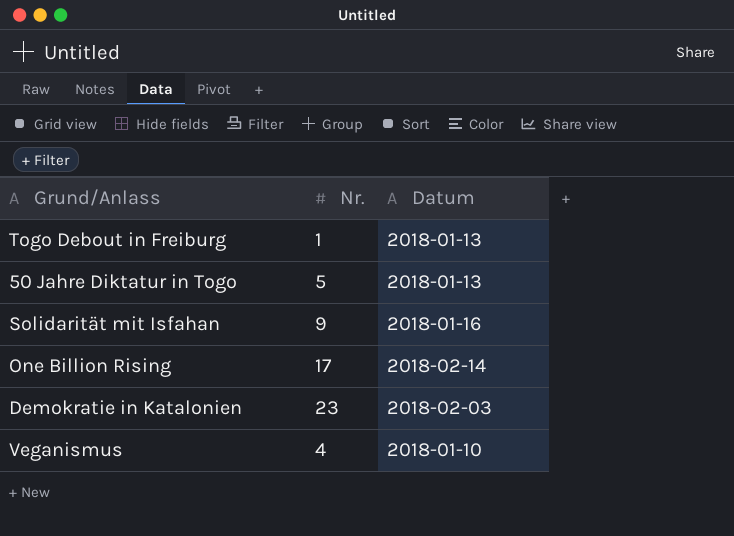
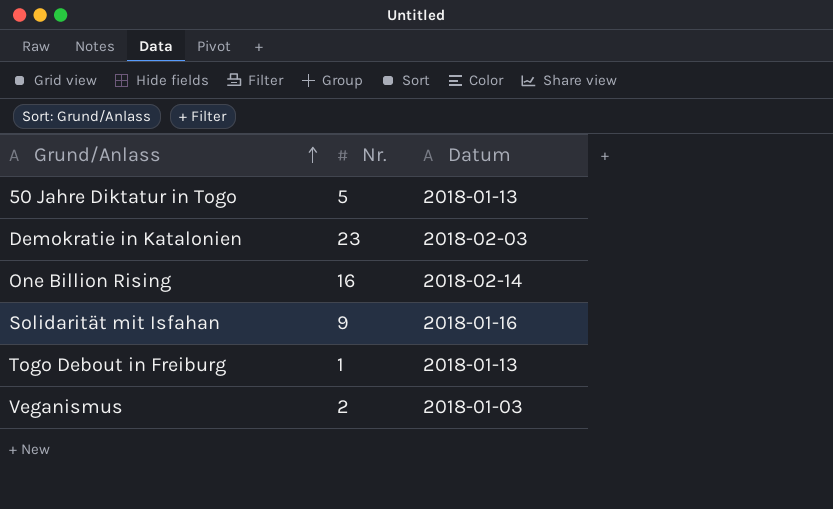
row order: none -> Grund/Anlass ascending
One Billion Rising | Nr.: 17 -> 16
Veganismus | Nr.: 4 -> 2
Veganismus | Datum: 2018-01-10 -> 2018-01-03

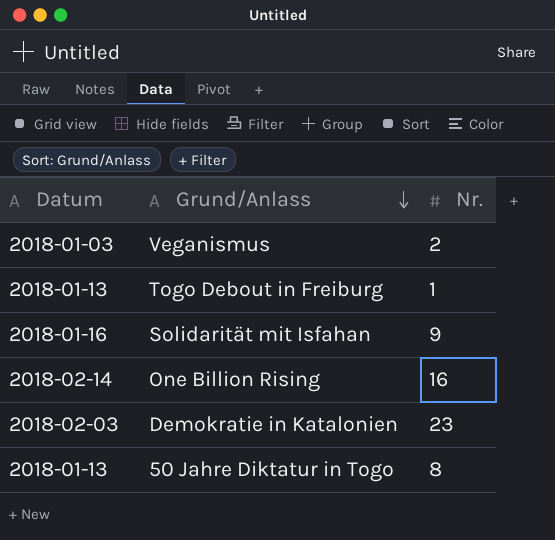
row order: Grund/Anlass ascending -> Grund/Anlass descending
column Datum | position: 3 -> 1
50 Jahre Diktatur in Togo | Nr.: 5 -> 8

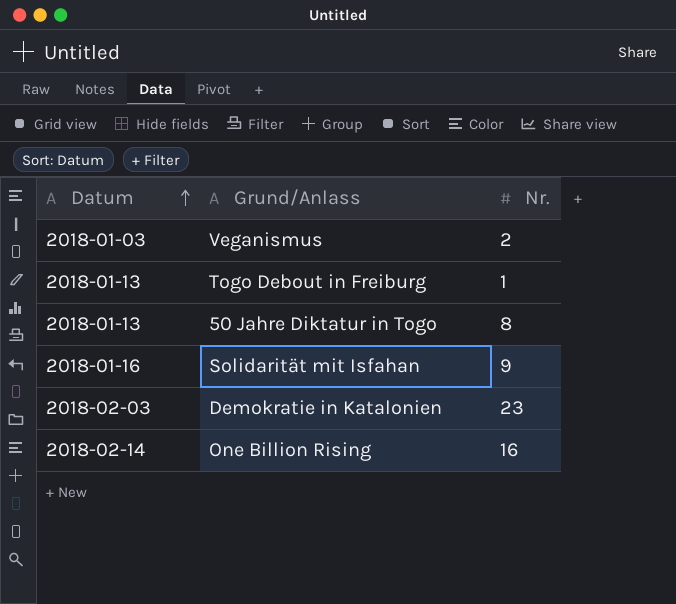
row order: Grund/Anlass descending -> Datum ascending

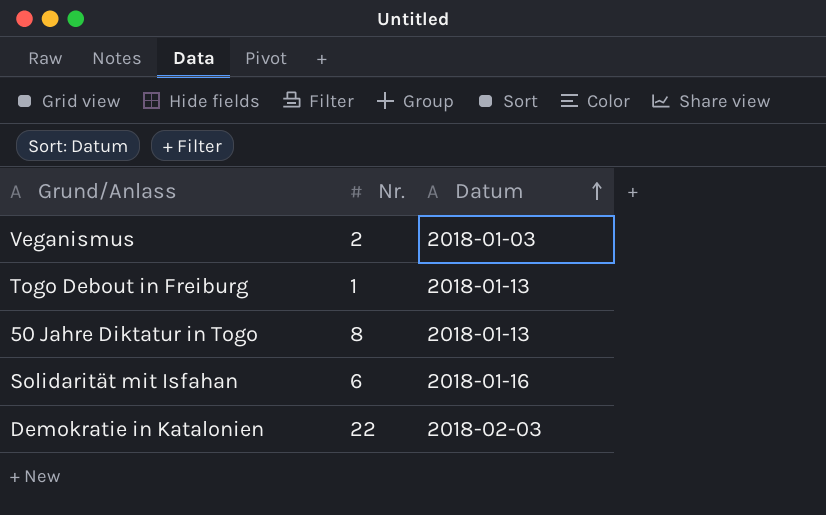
column Datum | position: 1 -> 3
row One Billion Rising: 2018-02-14 | 16 -> none
Solidarität mit Isfahan | Nr.: 9 -> 6
Demokratie in Katalonien | Nr.: 23 -> 22

